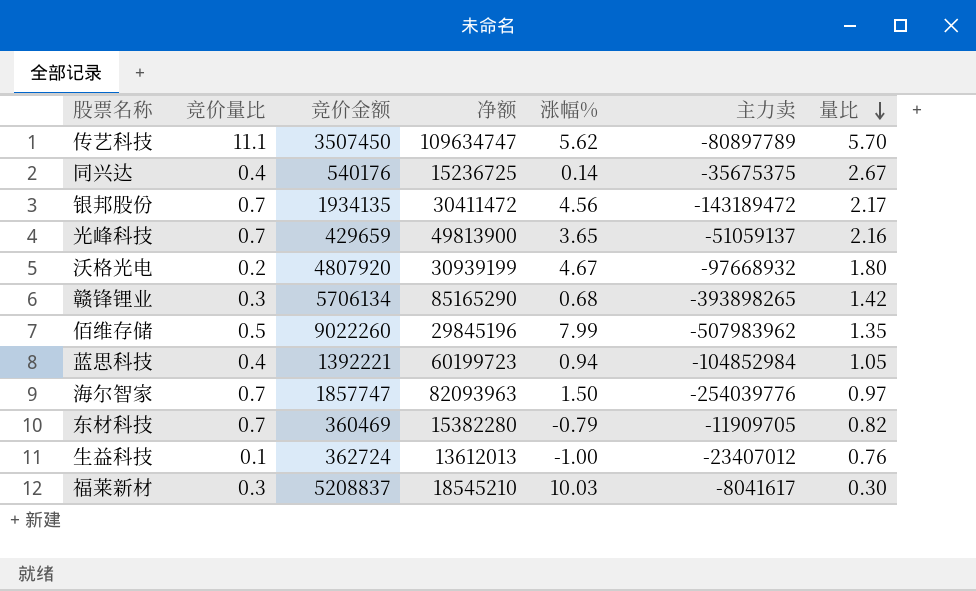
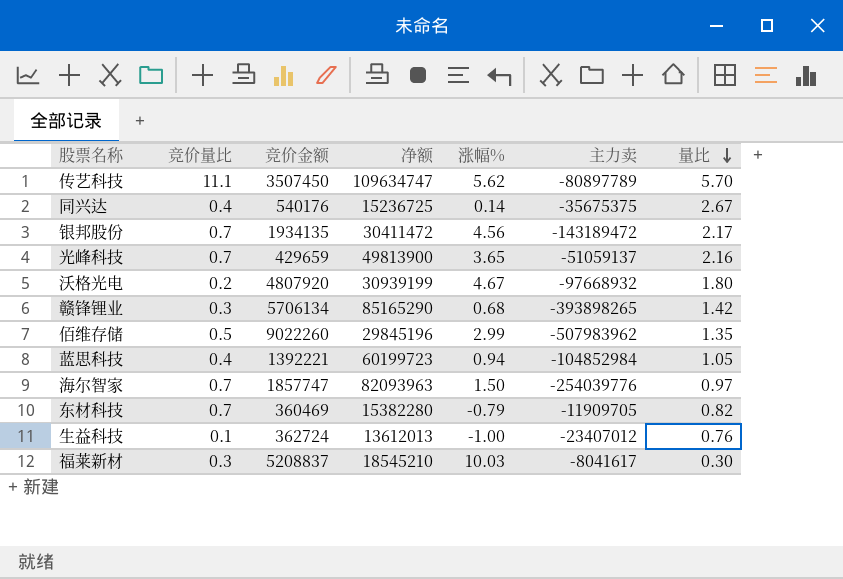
佰维存储 | 涨幅%: 7.99 -> 2.99

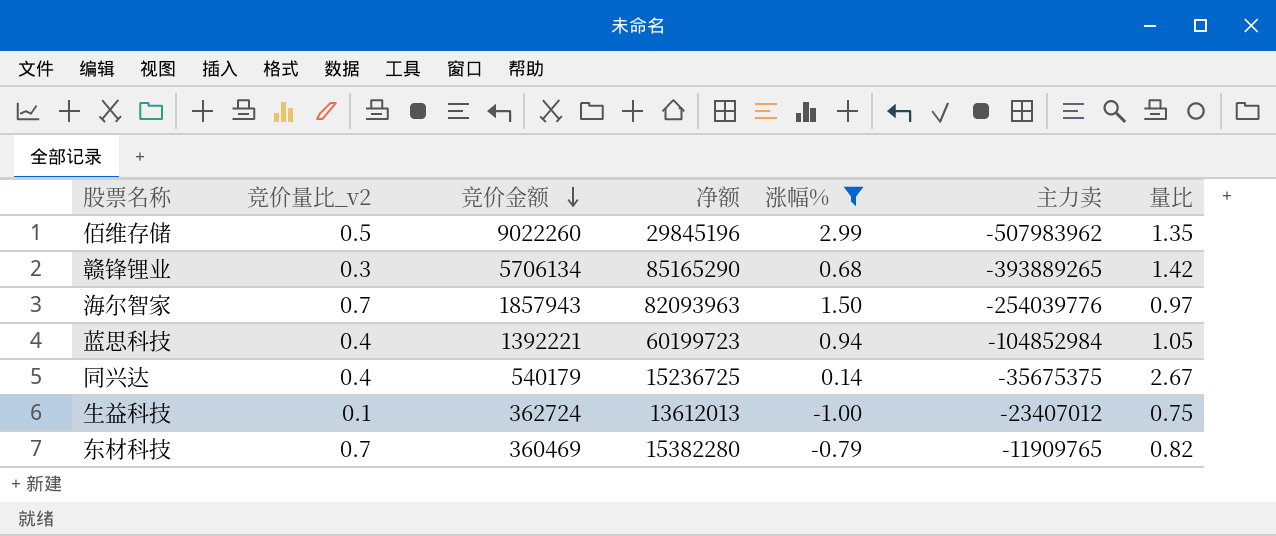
filter: none -> 涨幅% <= 2.99
row order: 量比 descending -> 竞价金额 descending
column name: 竞价量比 -> 竞价量比_v2
赣锋锂业 | 主力卖: -393898265 -> -393889265
海尔智家 | 竞价金额: 1857747 -> 1857943
同兴达 | 竞价金额: 540176 -> 540179
生益科技 | 量比: 0.76 -> 0.75
东材科技 | 主力卖: -11909705 -> -11909765

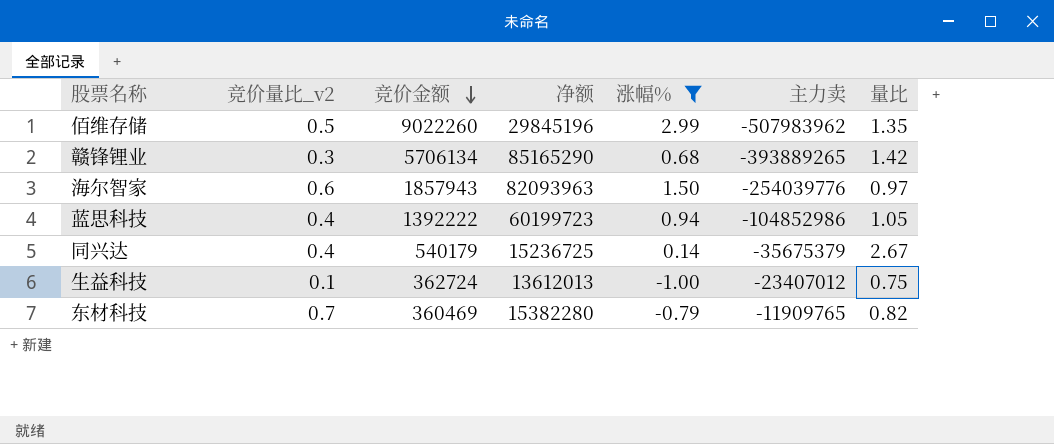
海尔智家 | 竞价量比_v2: 0.7 -> 0.6
蓝思科技 | 竞价金额: 1392221 -> 1392222
蓝思科技 | 主力卖: -104852984 -> -104852986
同兴达 | 主力卖: -35675375 -> -35675379

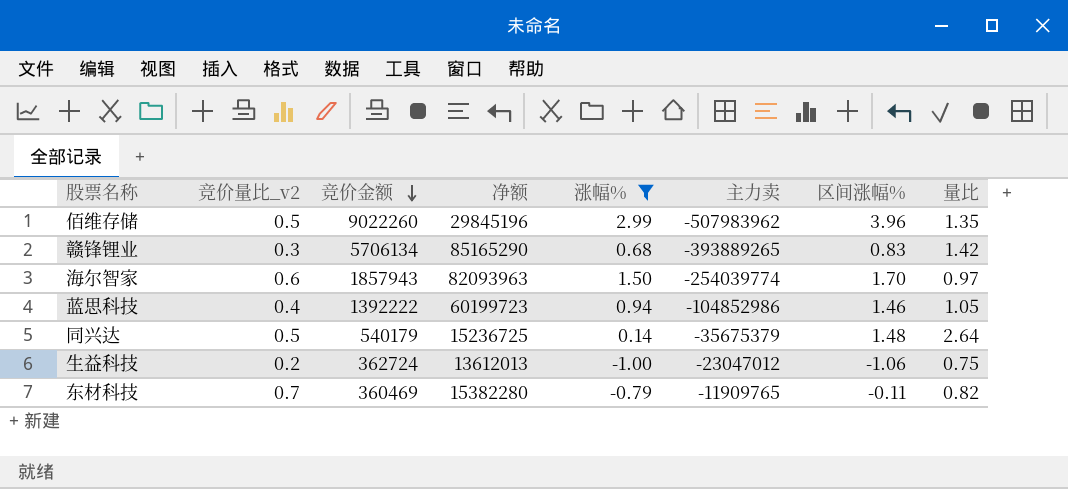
column 区间涨幅% | position: none -> 7
海尔智家 | 主力卖: -254039776 -> -254039774
同兴达 | 竞价量比_v2: 0.4 -> 0.5
同兴达 | 量比: 2.67 -> 2.64
生益科技 | 竞价量比_v2: 0.1 -> 0.2
生益科技 | 主力卖: -23407012 -> -23047012

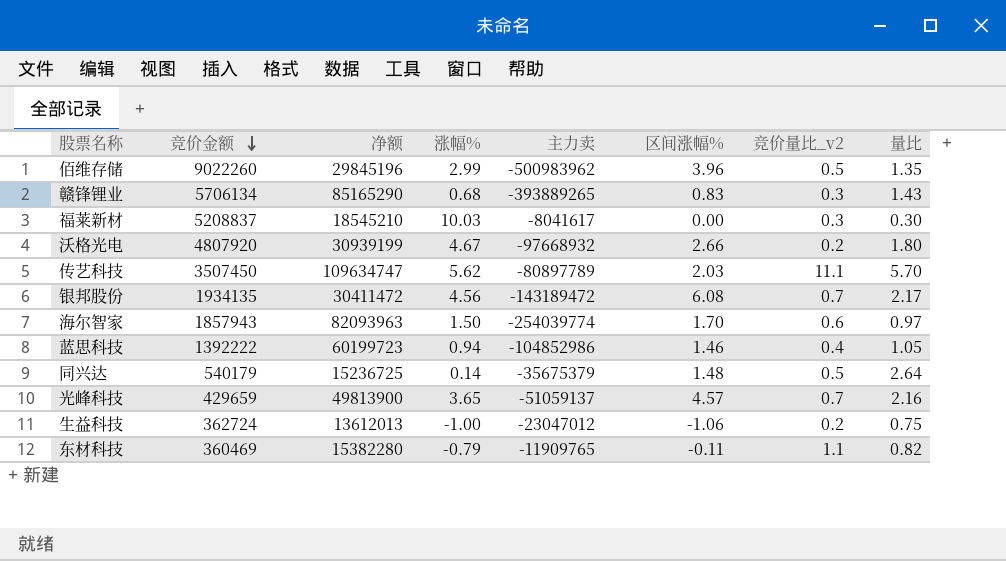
filter: 涨幅% <= 2.99 -> none
column 竞价量比_v2 | position: 2 -> 7
佰维存储 | 主力卖: -507983962 -> -500983962
赣锋锂业 | 量比: 1.42 -> 1.43
东材科技 | 竞价量比_v2: 0.7 -> 1.1

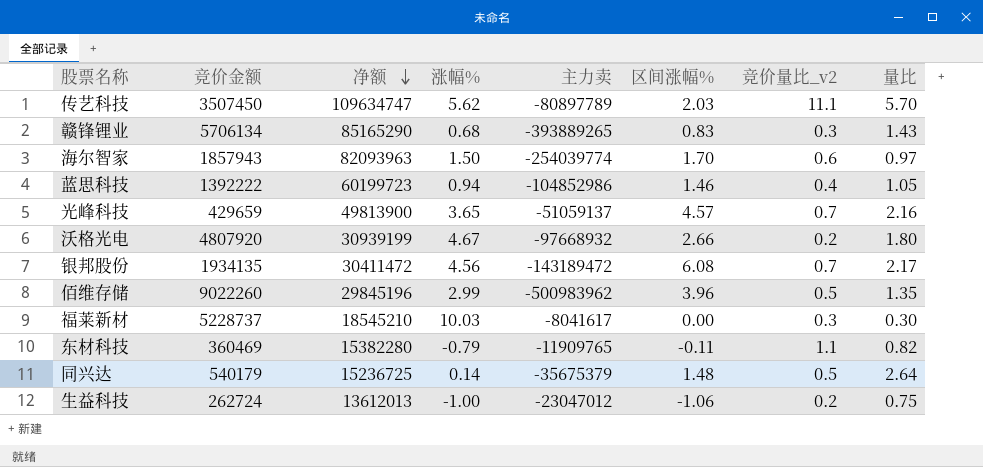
row order: 竞价金额 descending -> 净额 descending
福莱新材 | 竞价金额: 5208837 -> 5228737
生益科技 | 竞价金额: 362724 -> 262724

